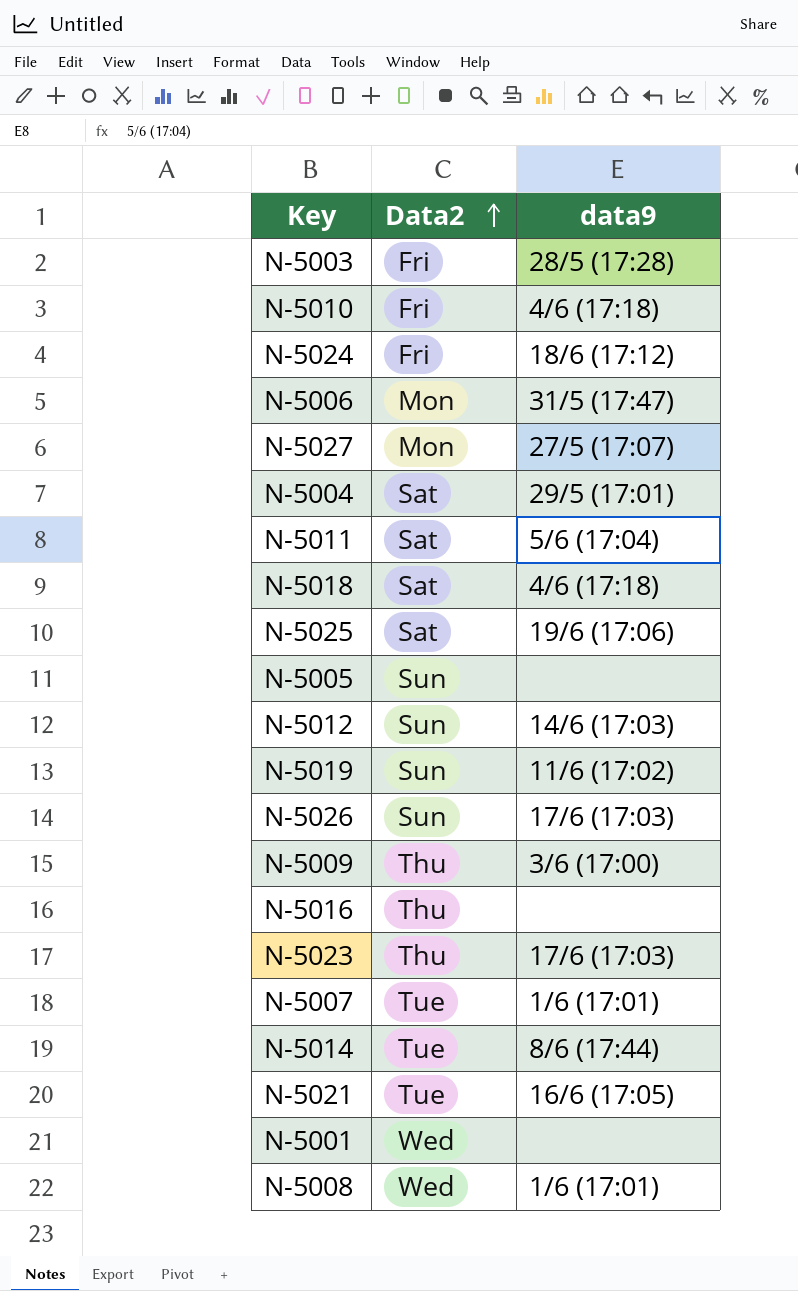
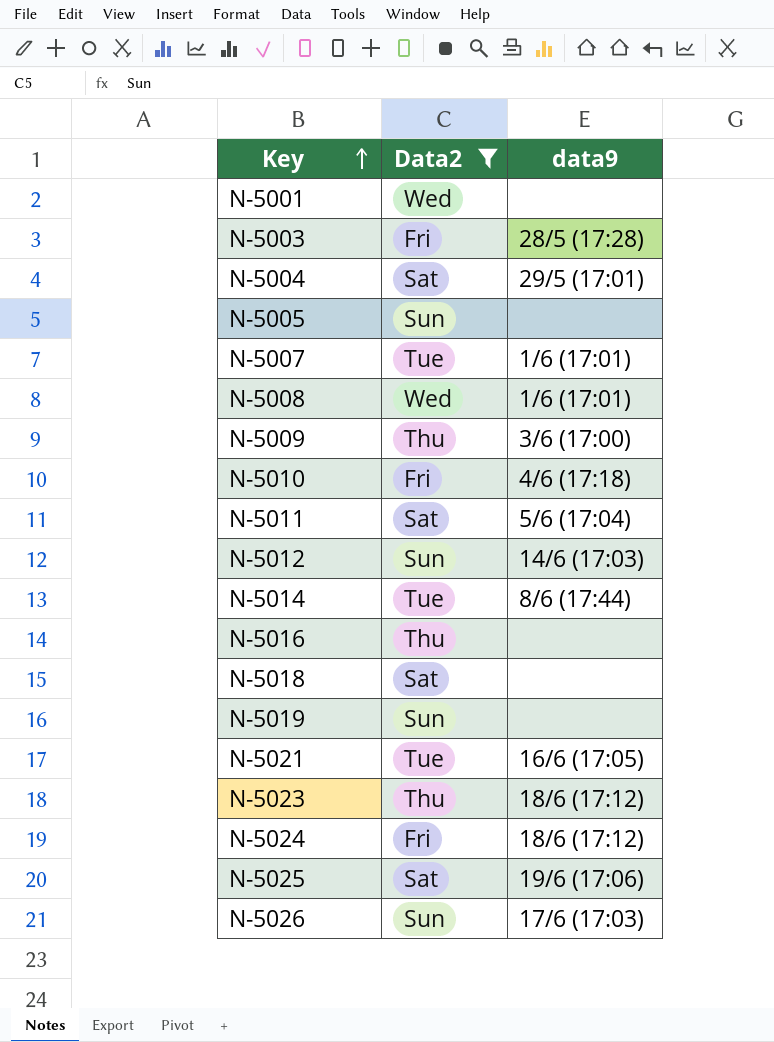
filter: none -> Data2 != Mon
row order: Data2 ascending -> Key ascending
N-5018 | data9: 4/6 (17:18) -> none
N-5019 | data9: 11/6 (17:02) -> none
N-5023 | data9: 17/6 (17:03) -> 18/6 (17:12)

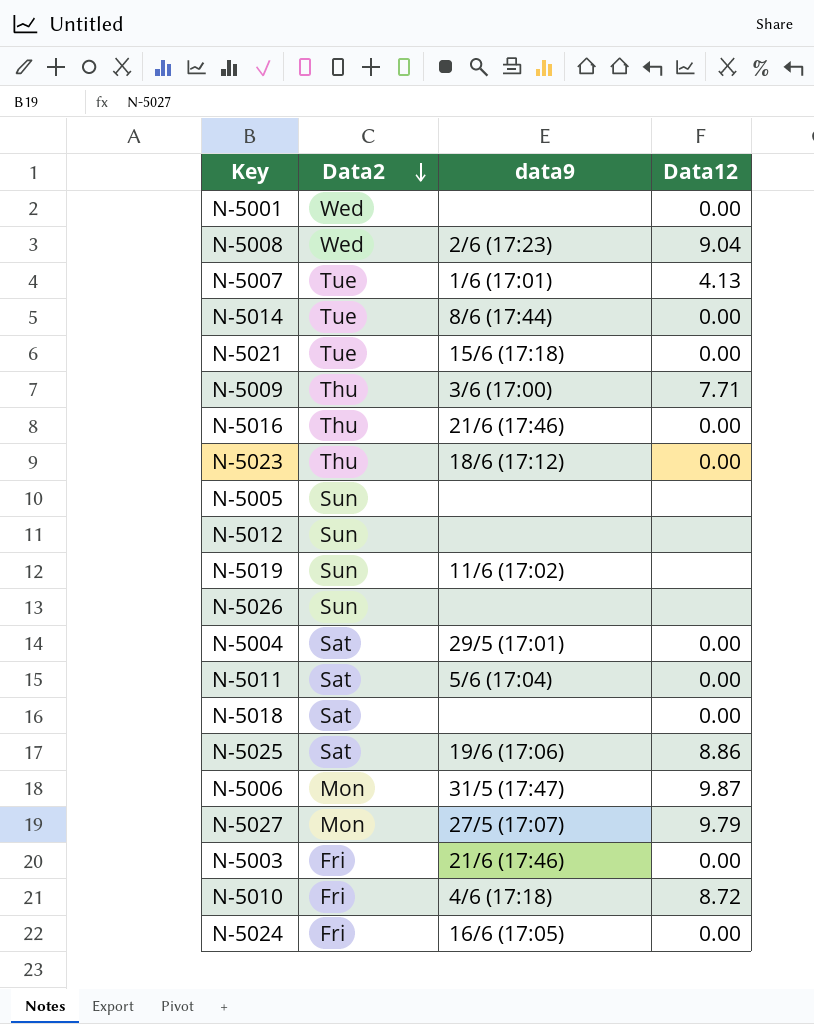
filter: Data2 != Mon -> none
row order: Key ascending -> Data2 descending
column Data12 | position: none -> 4
N-5008 | data9: 1/6 (17:01) -> 2/6 (17:23)
N-5021 | data9: 16/6 (17:05) -> 15/6 (17:18)
N-5016 | data9: none -> 21/6 (17:46)
N-5012 | data9: 14/6 (17:03) -> none
N-5019 | data9: none -> 11/6 (17:02)
N-5026 | data9: 17/6 (17:03) -> none
N-5003 | data9: 28/5 (17:28) -> 21/6 (17:46)
N-5024 | data9: 18/6 (17:12) -> 16/6 (17:05)

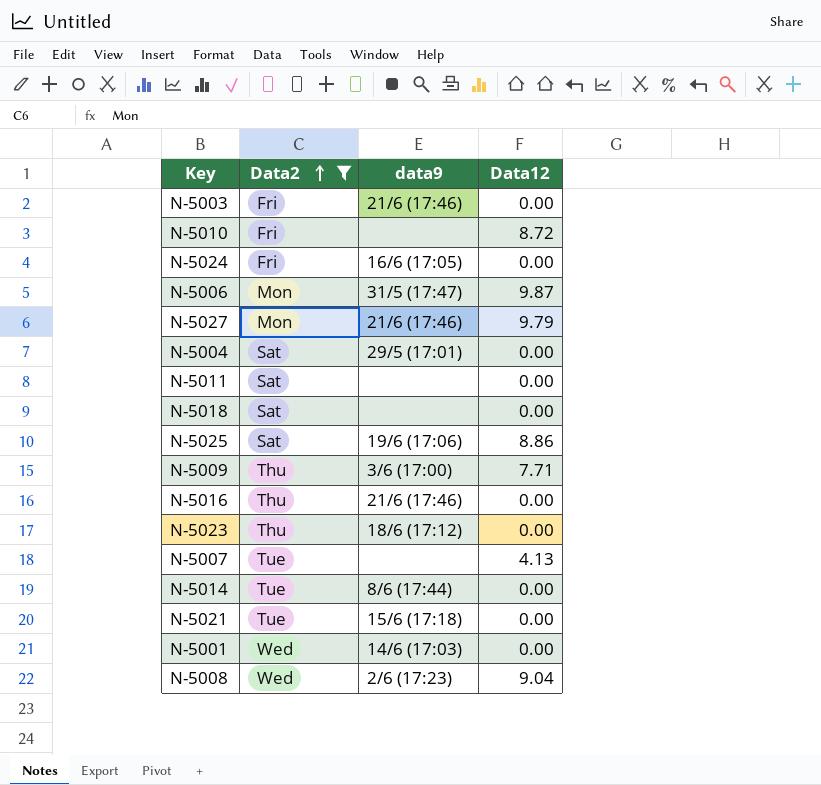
filter: none -> Data2 != Sun
row order: Data2 descending -> Data2 ascending
N-5010 | data9: 4/6 (17:18) -> none
N-5027 | data9: 27/5 (17:07) -> 21/6 (17:46)
N-5011 | data9: 5/6 (17:04) -> none
N-5007 | data9: 1/6 (17:01) -> none
N-5001 | data9: none -> 14/6 (17:03)

